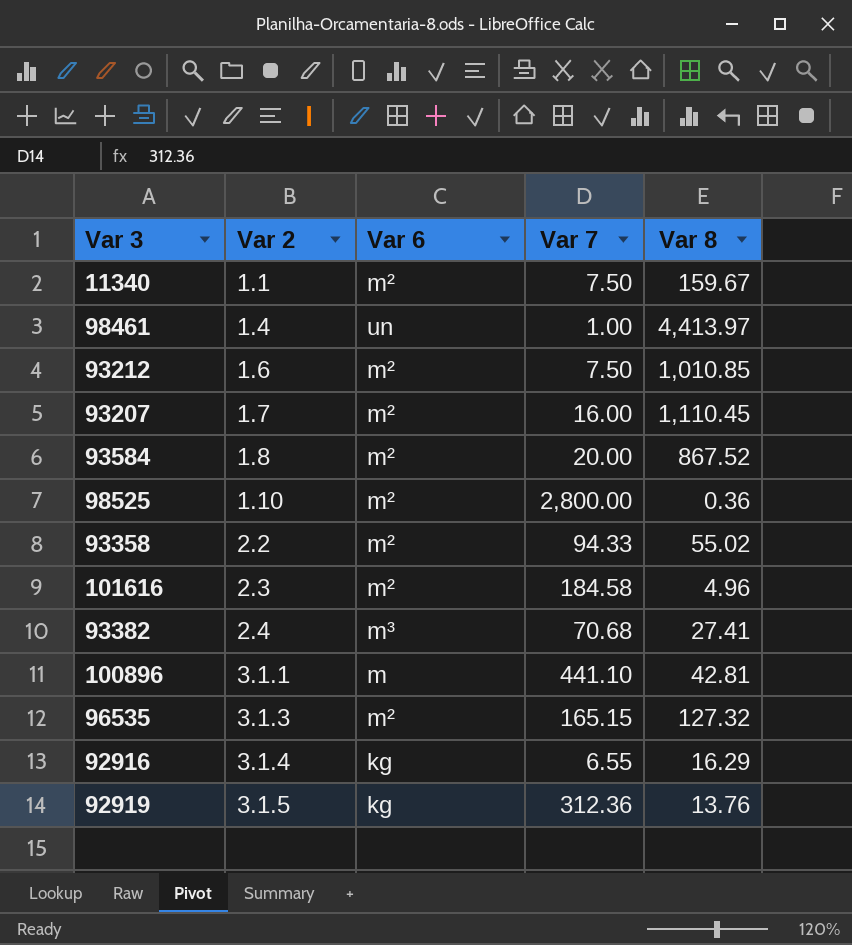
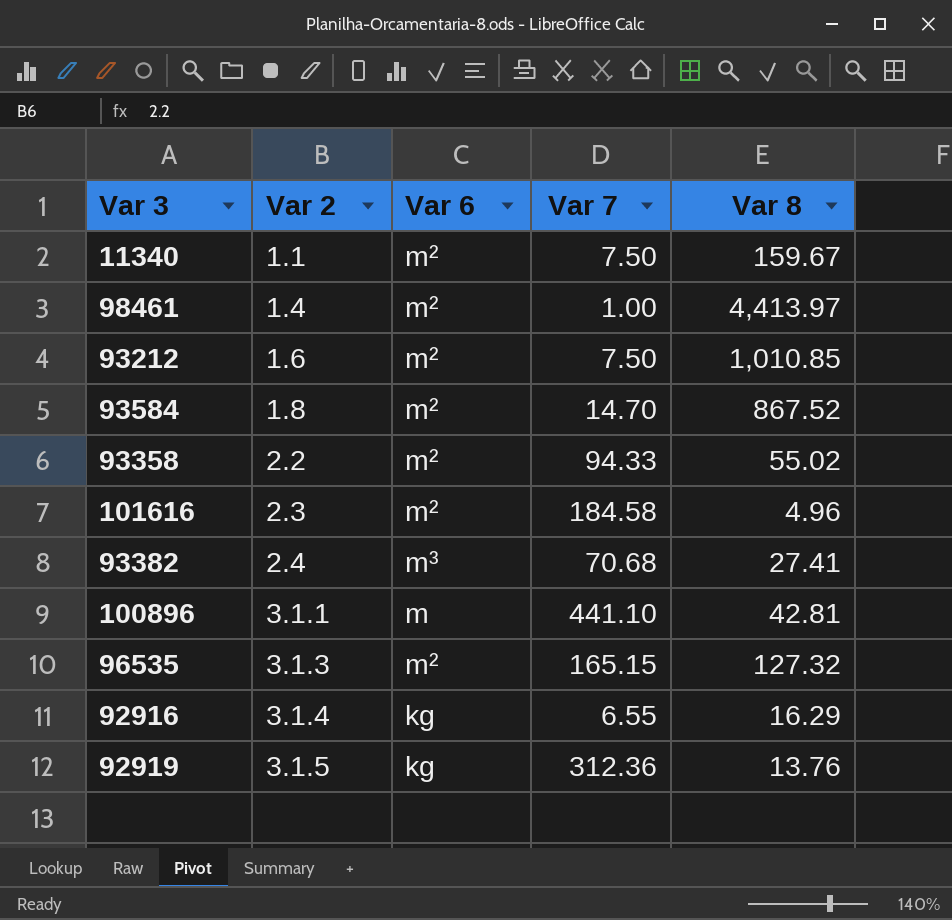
row 93207: 1.7 | m² | 16.00 | 1,110.45 -> none
row 98525: 1.10 | m² | 2,800.00 | 0.36 -> none
98461 | Var 6: un -> m²
93584 | Var 7: 20.00 -> 14.70

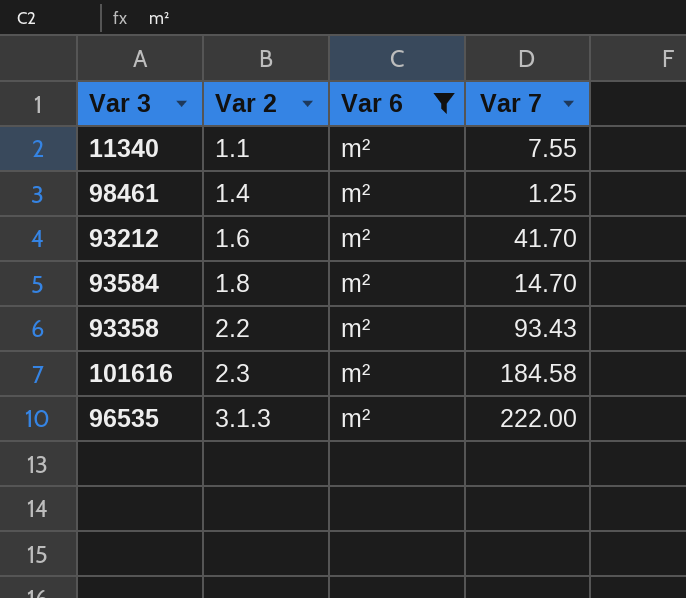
filter: none -> Var 6 = m²
column Var 8 | position: 5 -> none
11340 | Var 7: 7.50 -> 7.55
98461 | Var 7: 1.00 -> 1.25
93212 | Var 7: 7.50 -> 41.70
93358 | Var 7: 94.33 -> 93.43
96535 | Var 7: 165.15 -> 222.00

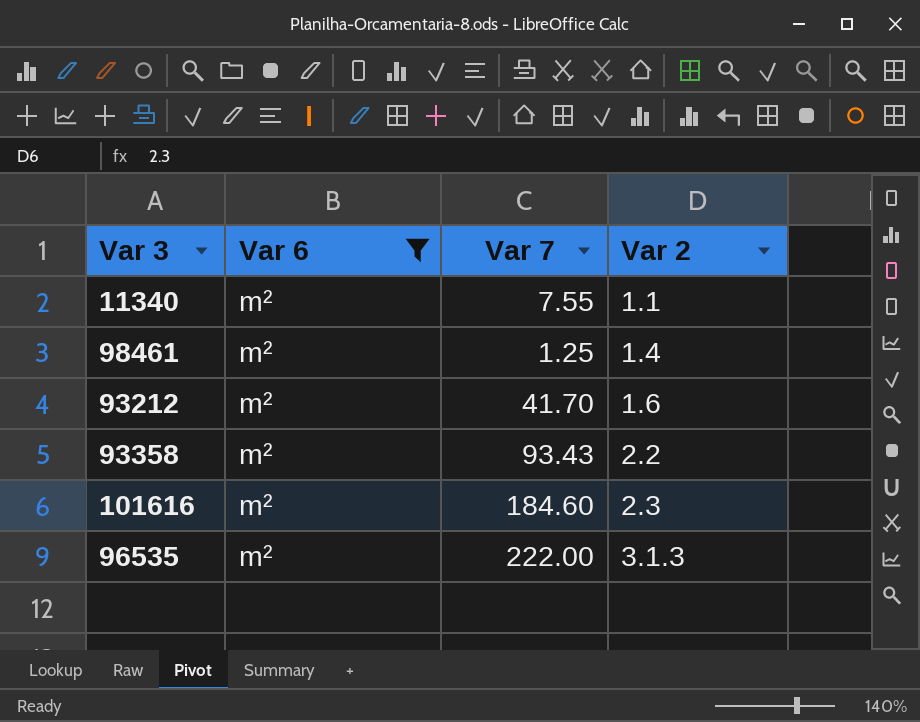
column Var 2 | position: 2 -> 4
row 93584: 1.8 | m² | 14.70 -> none
101616 | Var 7: 184.58 -> 184.60

